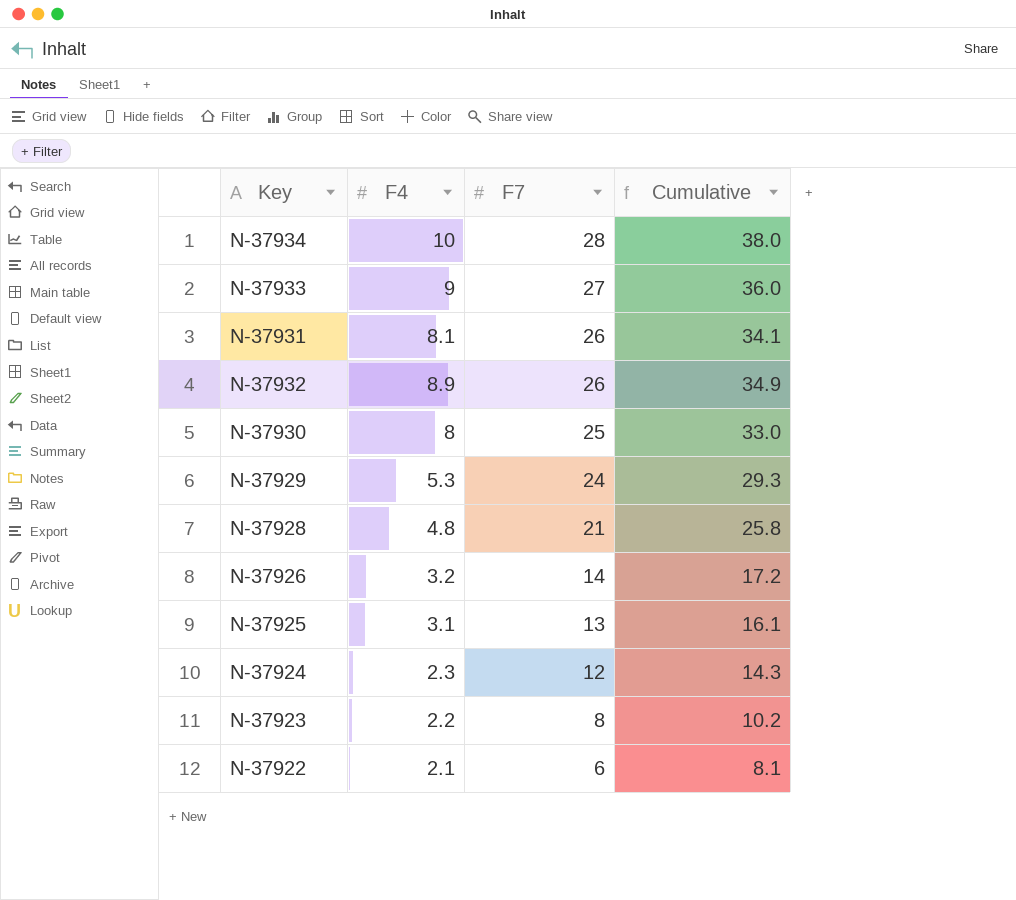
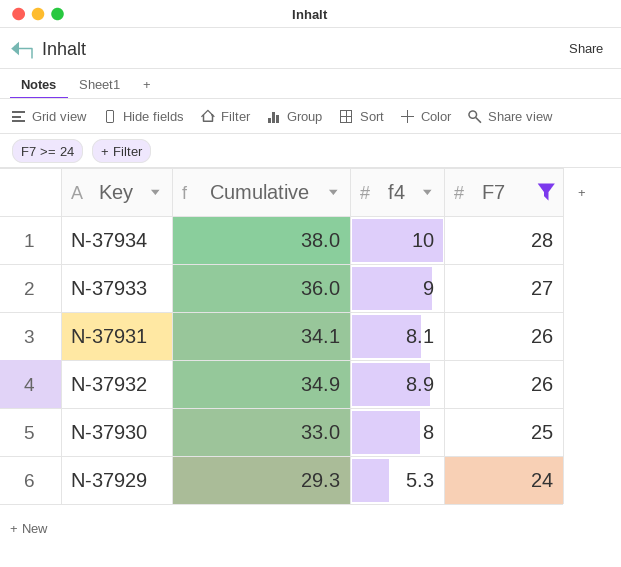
filter: none -> F7 >= 24
column Cumulative | position: 4 -> 2
column name: F4 -> f4

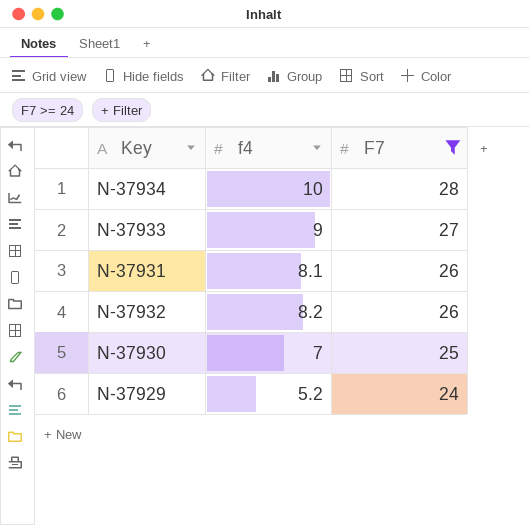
column Cumulative | formula: [f4] + [F7] -> none
N-37932 | f4: 8.9 -> 8.2
N-37930 | f4: 8 -> 7
N-37929 | f4: 5.3 -> 5.2

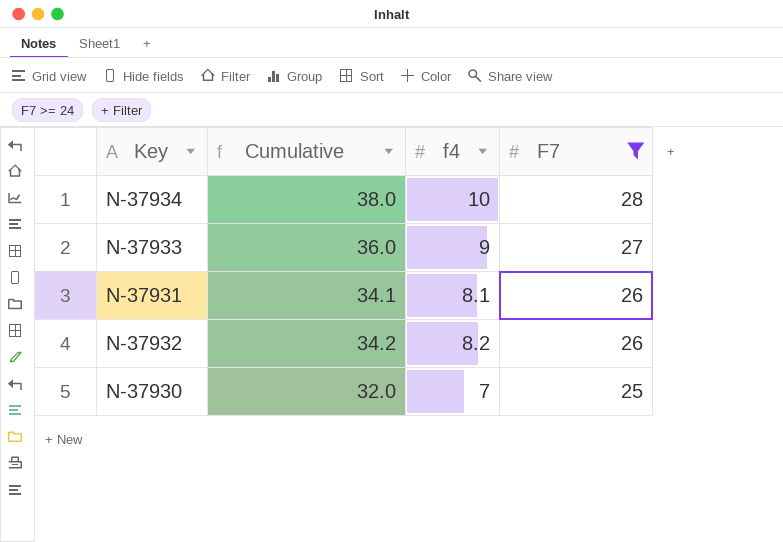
column Cumulative | formula: none -> [f4] + [F7]
row N-37929: 5.2 | 24 -> none

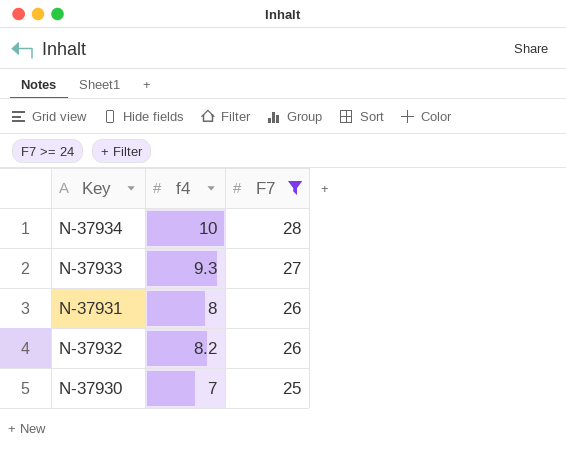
column Cumulative | formula: [f4] + [F7] -> none
N-37933 | f4: 9 -> 9.3
N-37931 | f4: 8.1 -> 8

